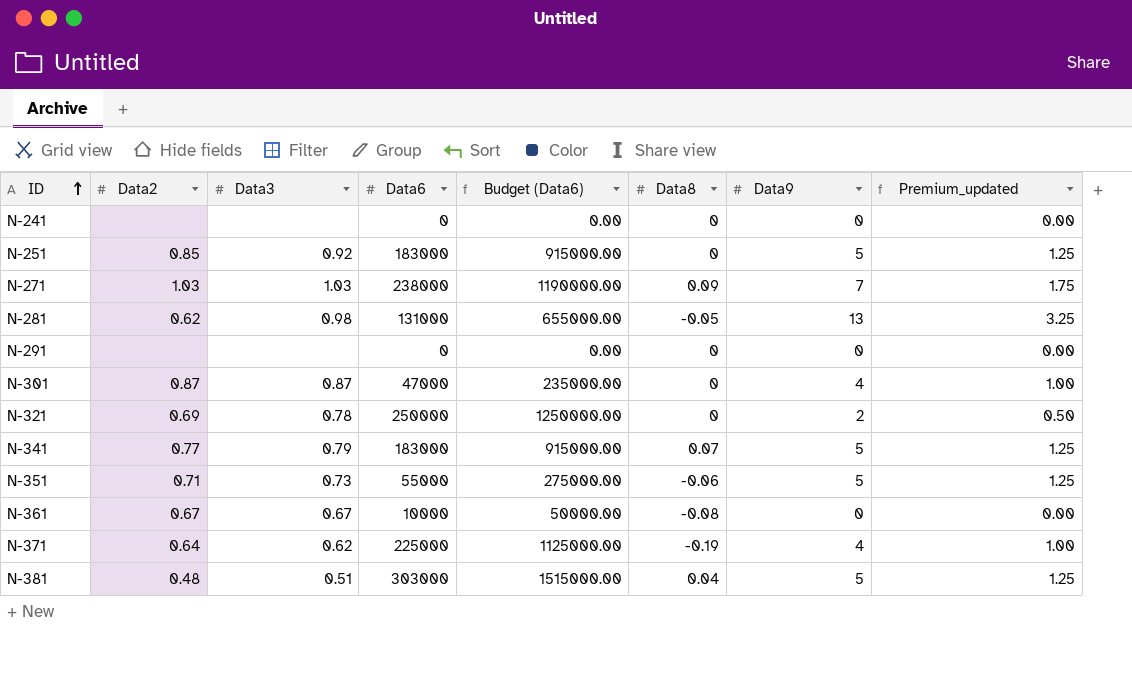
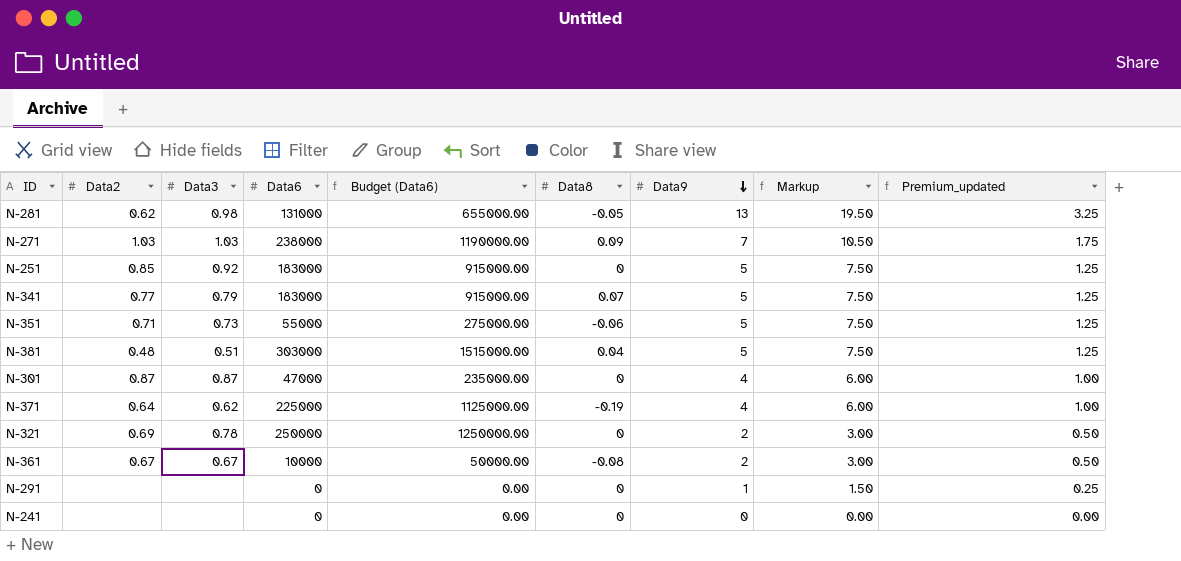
row order: ID ascending -> Data9 descending
column Markup | formula: none -> [Data9] * 1.5
N-361 | Data9: 0 -> 2
N-361 | Premium_updated: 0.00 -> 0.50
N-291 | Data9: 0 -> 1
N-291 | Premium_updated: 0.00 -> 0.25

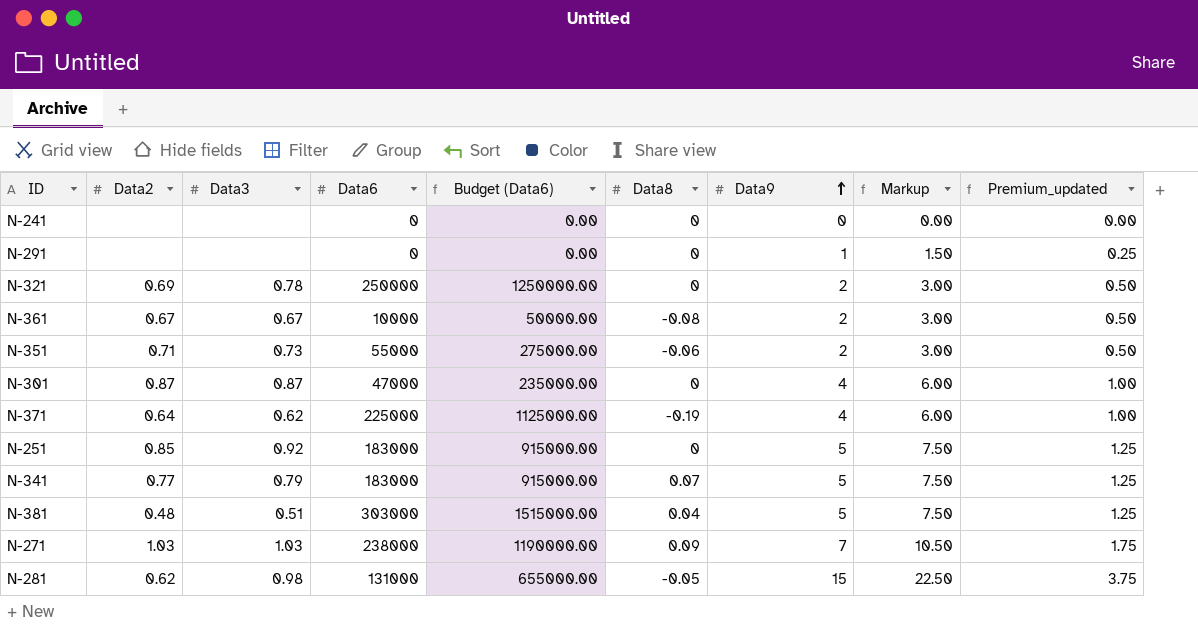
row order: Data9 descending -> Data9 ascending
N-351 | Data9: 5 -> 2
N-351 | Markup: 7.50 -> 3.00
N-351 | Premium_updated: 1.25 -> 0.50
N-281 | Data9: 13 -> 15
N-281 | Markup: 19.50 -> 22.50
N-281 | Premium_updated: 3.25 -> 3.75

